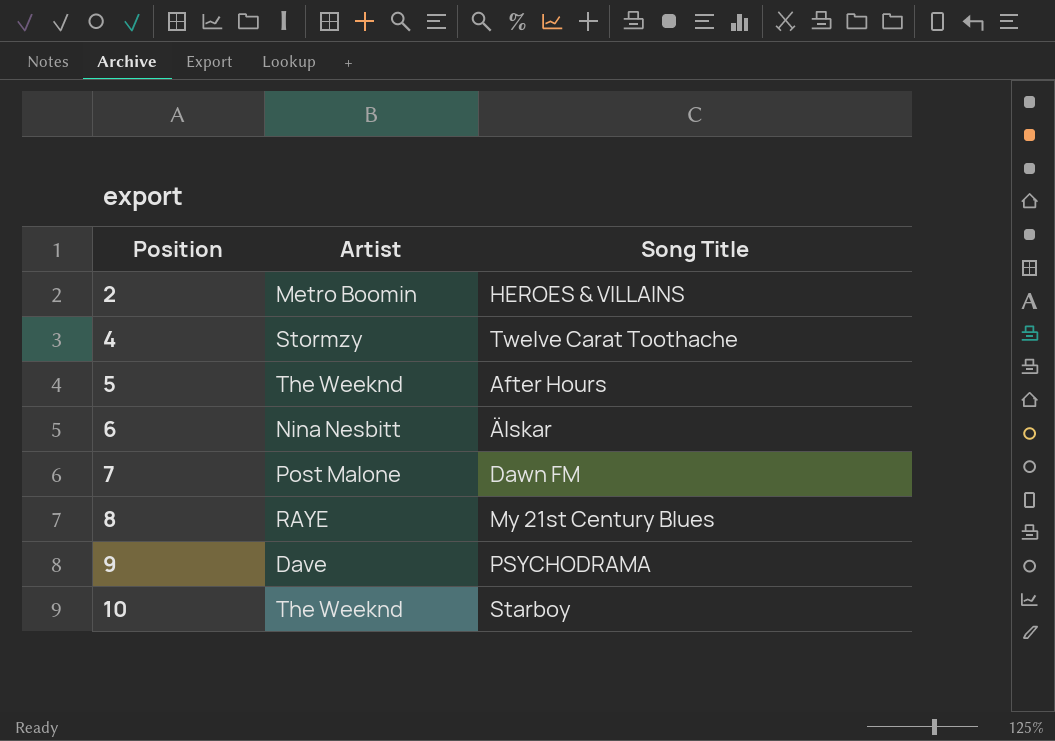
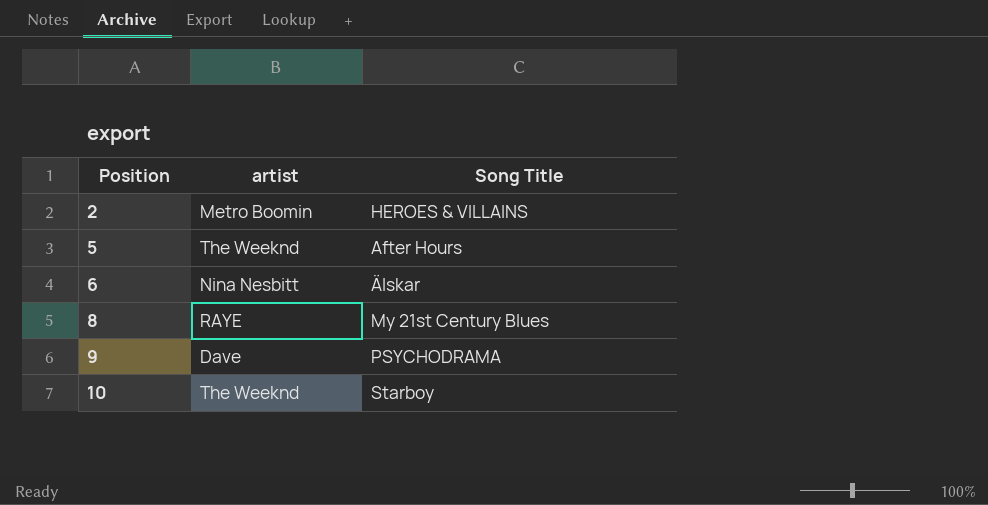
column name: Artist -> artist
row 4: Stormzy | Twelve Carat Toothache -> none
row 7: Post Malone | Dawn FM -> none

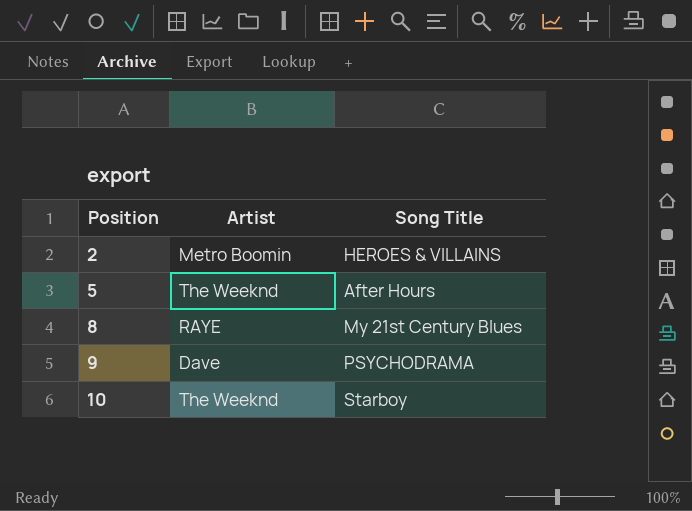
column name: artist -> Artist
row 6: Nina Nesbitt | Älskar -> none

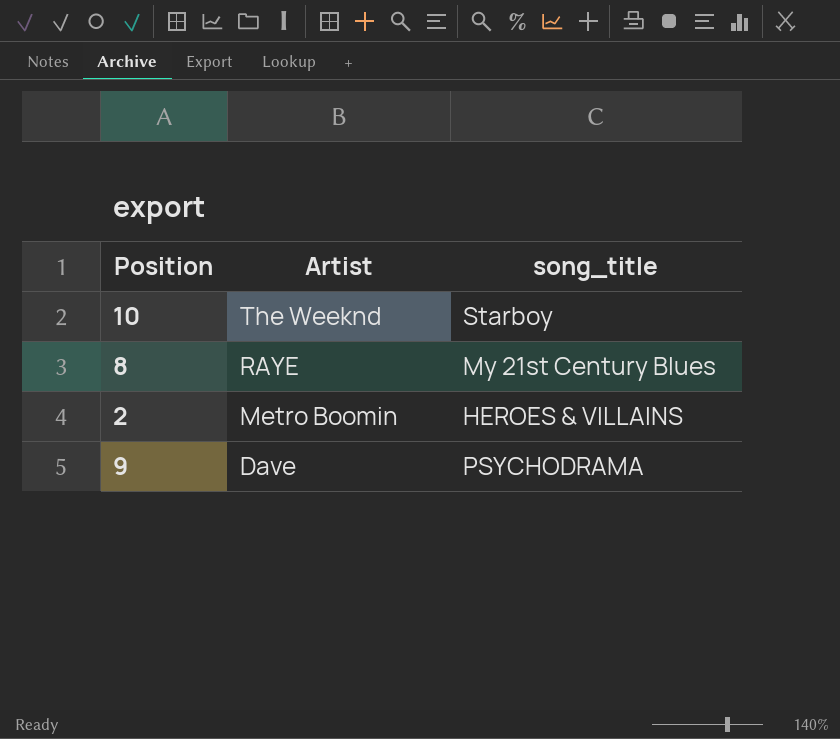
row order: Position ascending -> Artist descending
column name: Song Title -> song_title
row 5: The Weeknd | After Hours -> none

